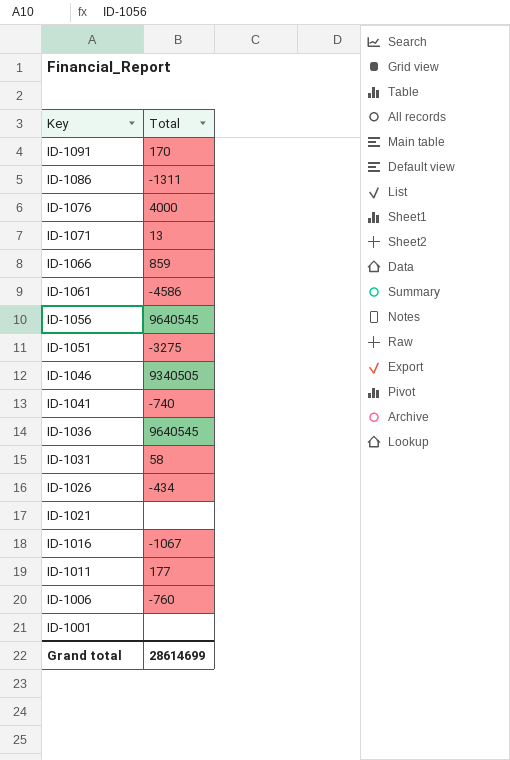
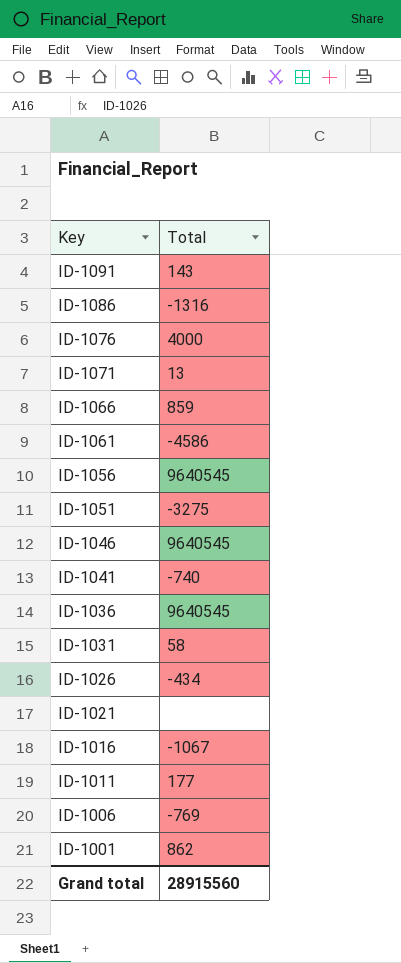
ID-1091 | Total: 170 -> 143
ID-1086 | Total: -1311 -> -1316
ID-1046 | Total: 9340505 -> 9640545
ID-1006 | Total: -760 -> -769
ID-1001 | Total: none -> 862
Grand total | Total: 28614699 -> 28915560

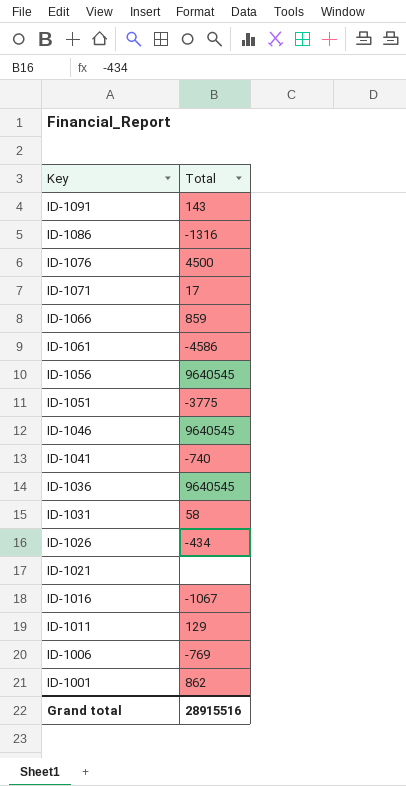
ID-1076 | Total: 4000 -> 4500
ID-1071 | Total: 13 -> 17
ID-1051 | Total: -3275 -> -3775
ID-1011 | Total: 177 -> 129
Grand total | Total: 28915560 -> 28915516

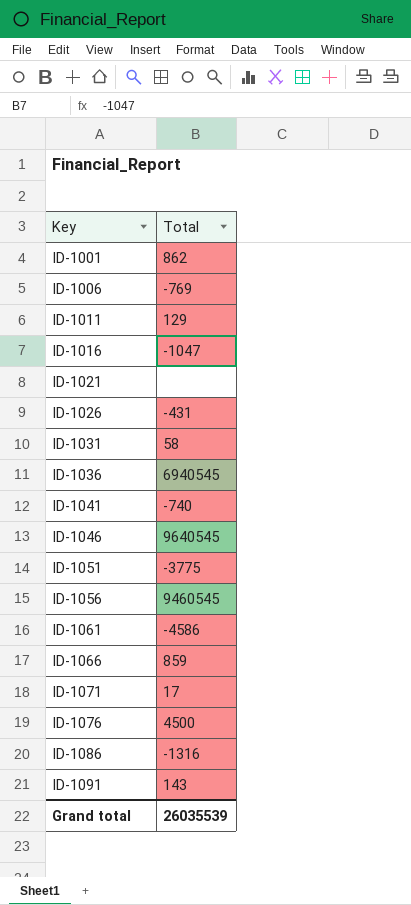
row order: Key descending -> Key ascending
ID-1016 | Total: -1067 -> -1047
ID-1026 | Total: -434 -> -431
ID-1036 | Total: 9640545 -> 6940545
ID-1056 | Total: 9640545 -> 9460545
Grand total | Total: 28915516 -> 26035539

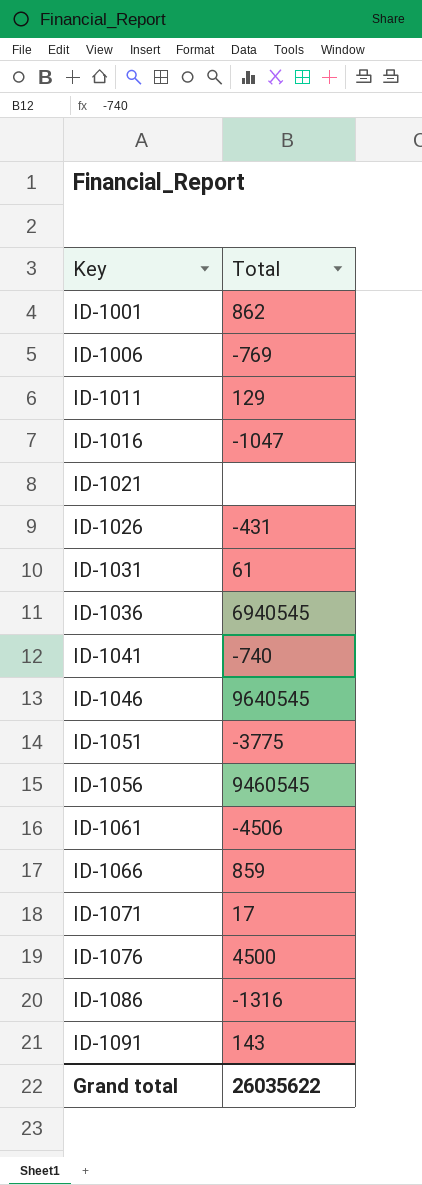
ID-1031 | Total: 58 -> 61
ID-1061 | Total: -4586 -> -4506
Grand total | Total: 26035539 -> 26035622

